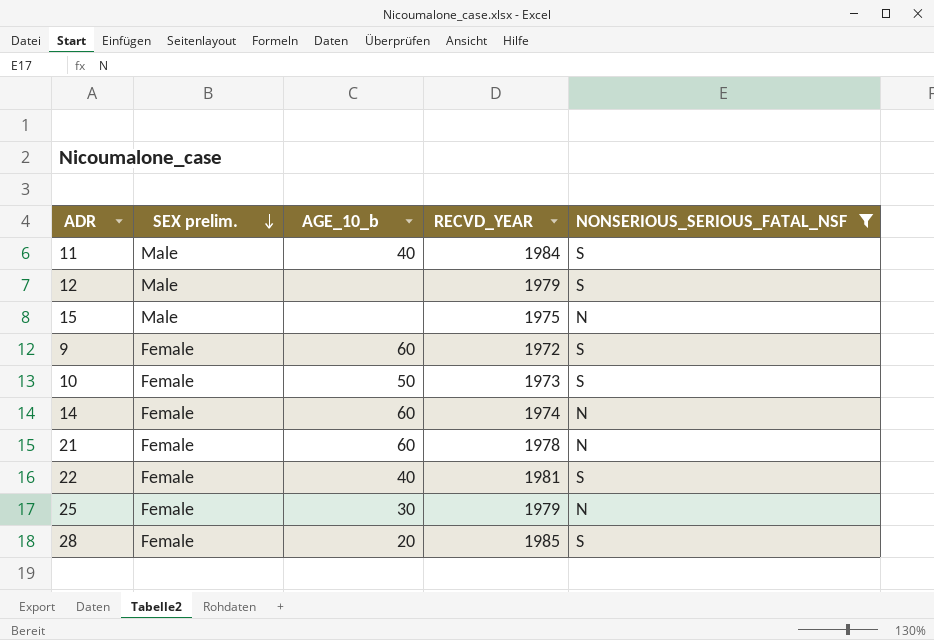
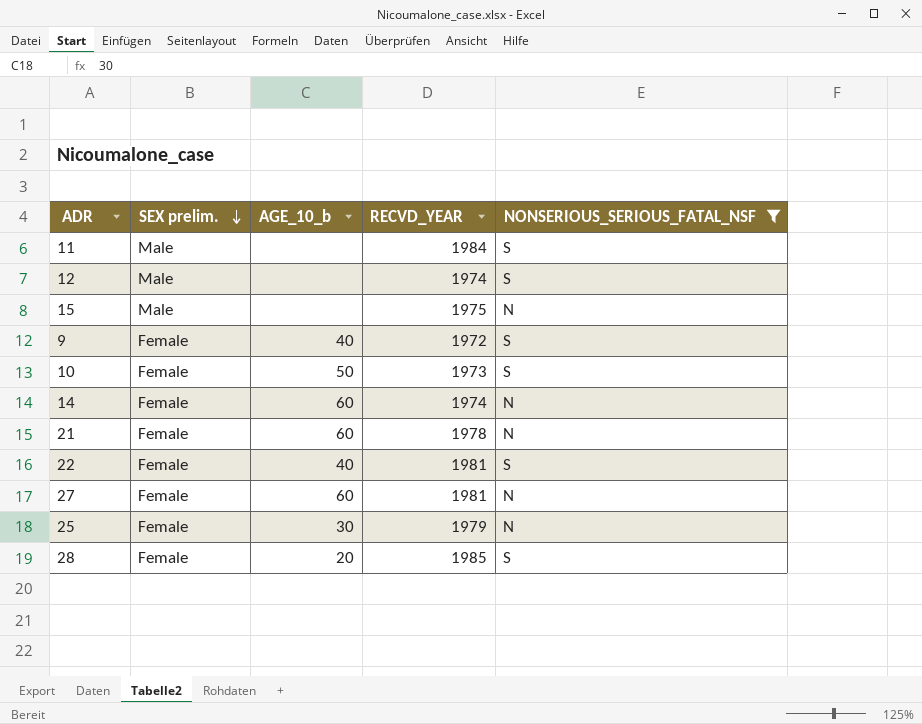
11 | AGE_10_b: 40 -> none
12 | RECVD_YEAR: 1979 -> 1974
9 | AGE_10_b: 60 -> 40
row 27: none -> Female | 60 | 1981 | N

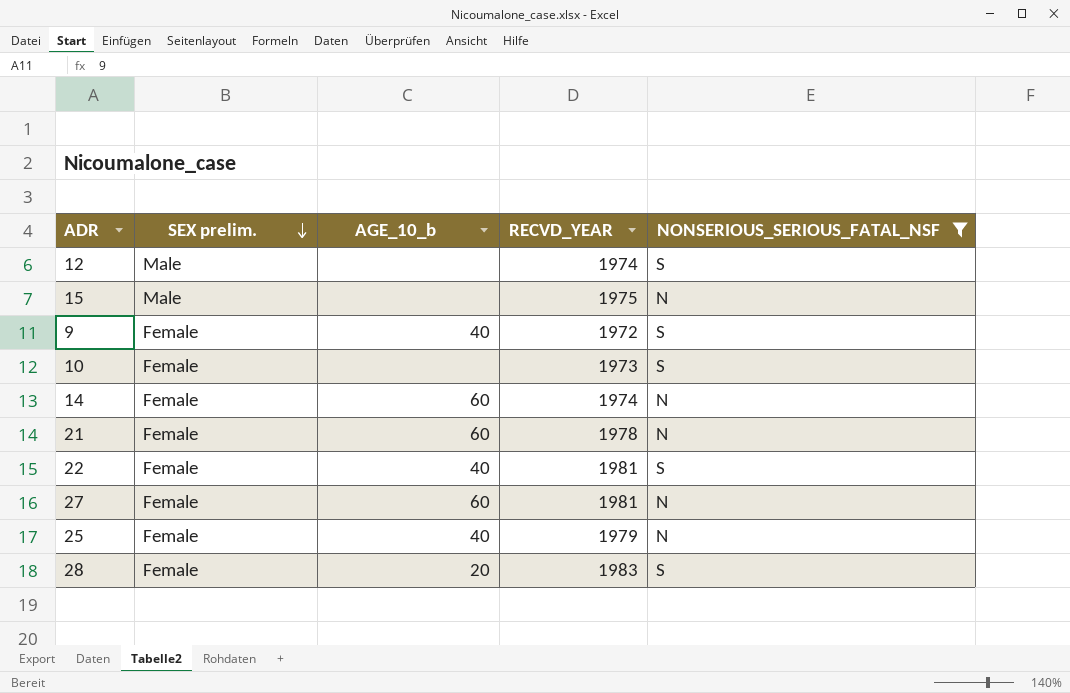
row 11: Male | none | 1984 | S -> none
10 | AGE_10_b: 50 -> none
25 | AGE_10_b: 30 -> 40
28 | RECVD_YEAR: 1985 -> 1983

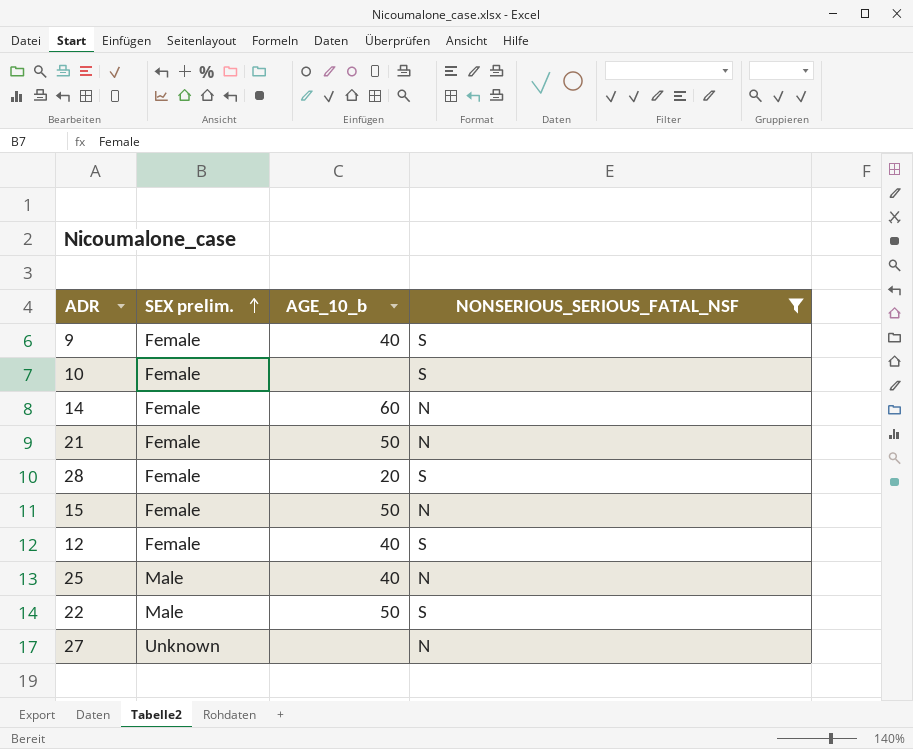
row order: SEX prelim. descending -> SEX prelim. ascending
column RECVD_YEAR | position: 4 -> none
21 | AGE_10_b: 60 -> 50
15 | SEX prelim.: Male -> Female
15 | AGE_10_b: none -> 50
12 | SEX prelim.: Male -> Female
12 | AGE_10_b: none -> 40
25 | SEX prelim.: Female -> Male
22 | SEX prelim.: Female -> Male
22 | AGE_10_b: 40 -> 50
27 | SEX prelim.: Female -> Unknown
27 | AGE_10_b: 60 -> none

